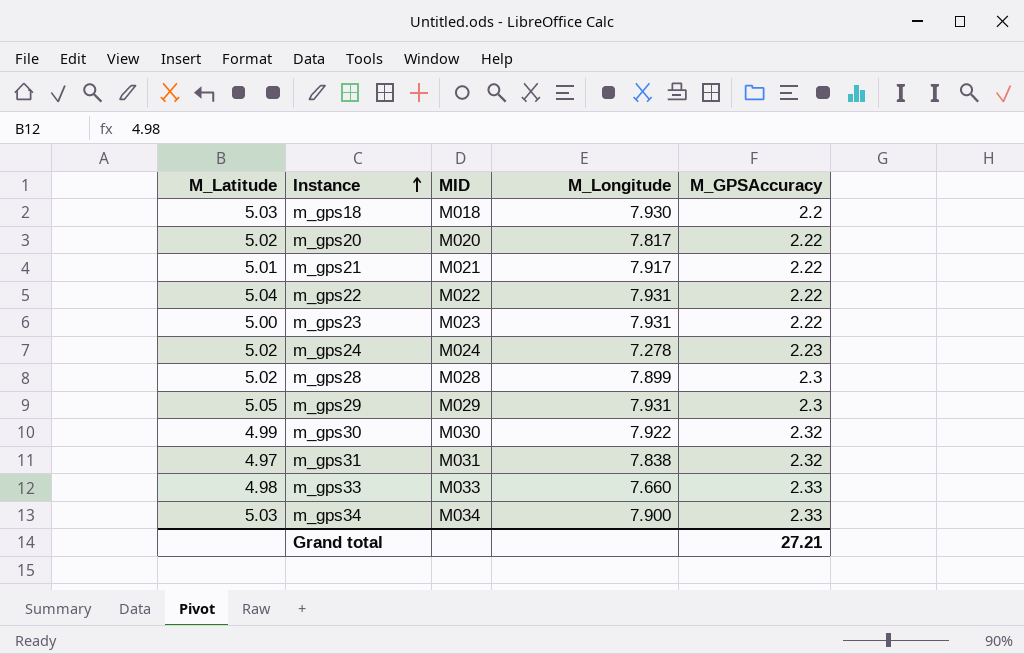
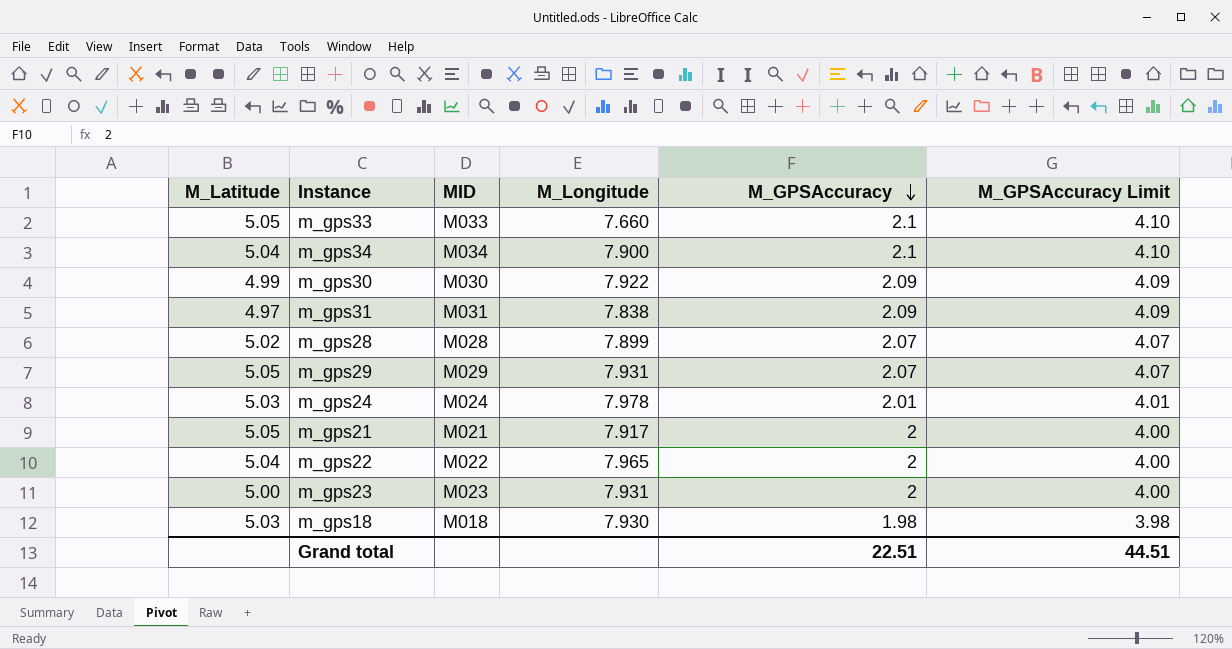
row order: Instance ascending -> M_GPSAccuracy descending
column M_GPSAccuracy Limit | formula: none -> [M_GPSAccuracy] + 2
row m_gps20: 5.02 | M020 | 7.817 | 2.22 -> none
m_gps33 | M_Latitude: 4.98 -> 5.05
m_gps33 | M_GPSAccuracy: 2.33 -> 2.1
m_gps34 | M_Latitude: 5.03 -> 5.04
m_gps34 | M_GPSAccuracy: 2.33 -> 2.1
m_gps30 | M_GPSAccuracy: 2.32 -> 2.09
m_gps31 | M_GPSAccuracy: 2.32 -> 2.09
m_gps28 | M_GPSAccuracy: 2.3 -> 2.07
m_gps29 | M_GPSAccuracy: 2.3 -> 2.07
m_gps24 | M_Latitude: 5.02 -> 5.03
m_gps24 | M_Longitude: 7.278 -> 7.978
m_gps24 | M_GPSAccuracy: 2.23 -> 2.01
m_gps21 | M_Latitude: 5.01 -> 5.05
m_gps21 | M_GPSAccuracy: 2.22 -> 2
m_gps22 | M_Longitude: 7.931 -> 7.965
m_gps22 | M_GPSAccuracy: 2.22 -> 2
m_gps23 | M_GPSAccuracy: 2.22 -> 2
m_gps18 | M_GPSAccuracy: 2.2 -> 1.98
Grand total | M_GPSAccuracy: 27.21 -> 22.51

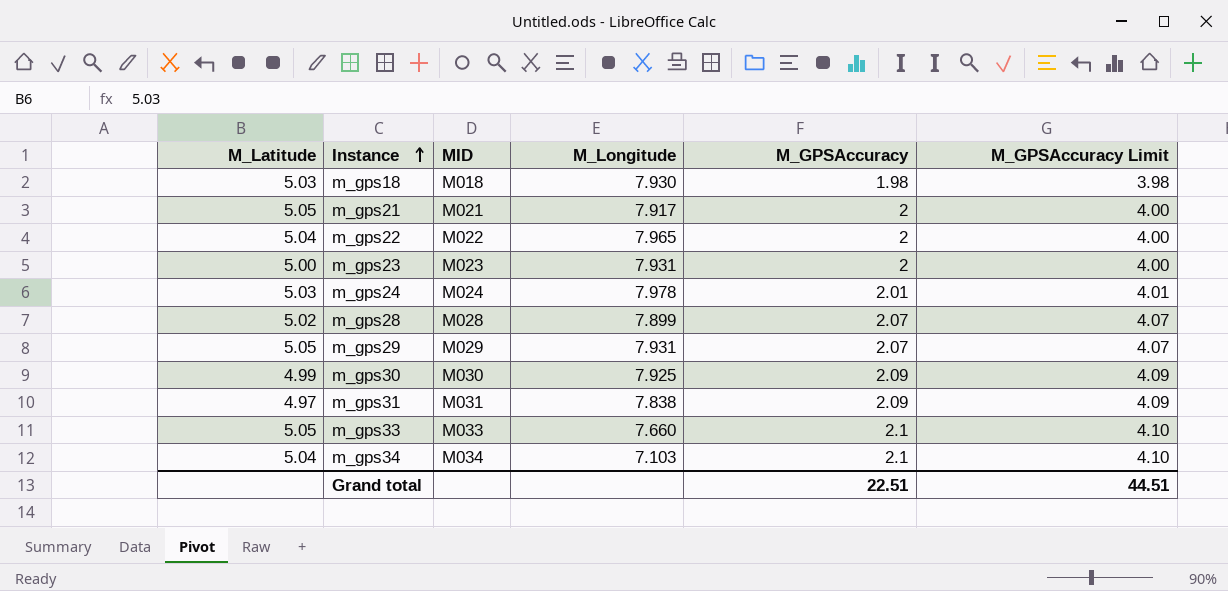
row order: M_GPSAccuracy descending -> Instance ascending
m_gps30 | M_Longitude: 7.922 -> 7.925
m_gps34 | M_Longitude: 7.900 -> 7.103

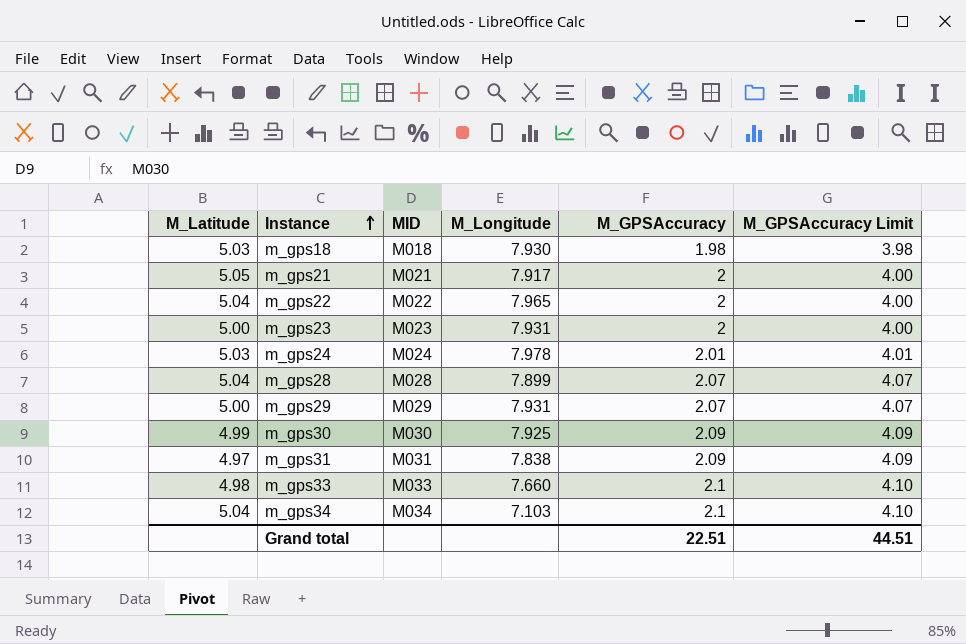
m_gps28 | M_Latitude: 5.02 -> 5.04
m_gps29 | M_Latitude: 5.05 -> 5.00
m_gps33 | M_Latitude: 5.05 -> 4.98

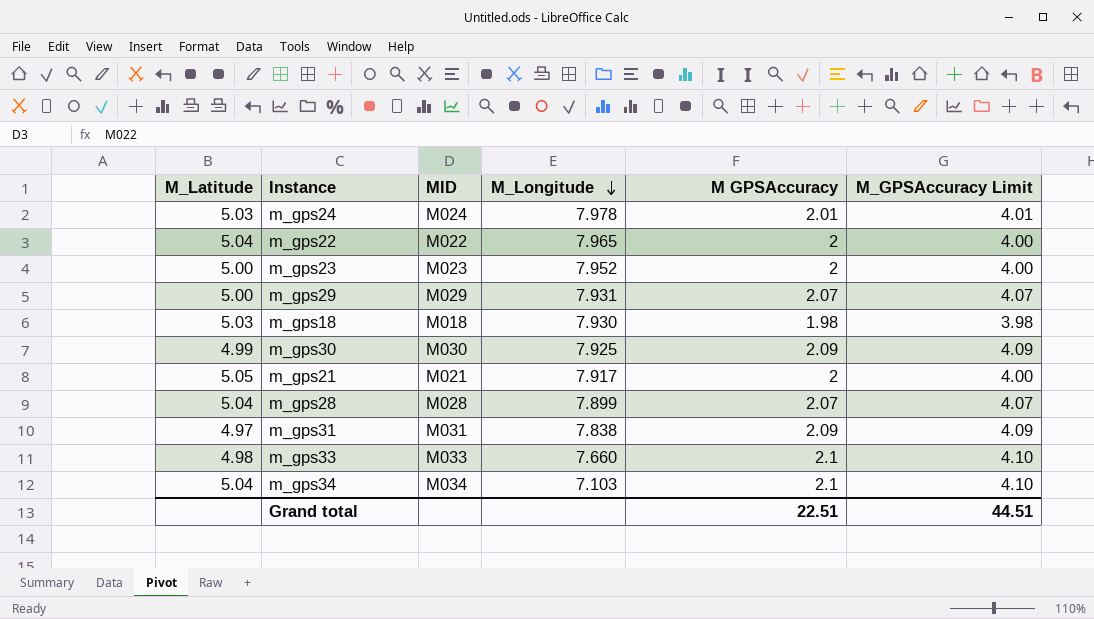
row order: Instance ascending -> M_Longitude descending
column name: M_GPSAccuracy -> M GPSAccuracy
m_gps23 | M_Longitude: 7.931 -> 7.952

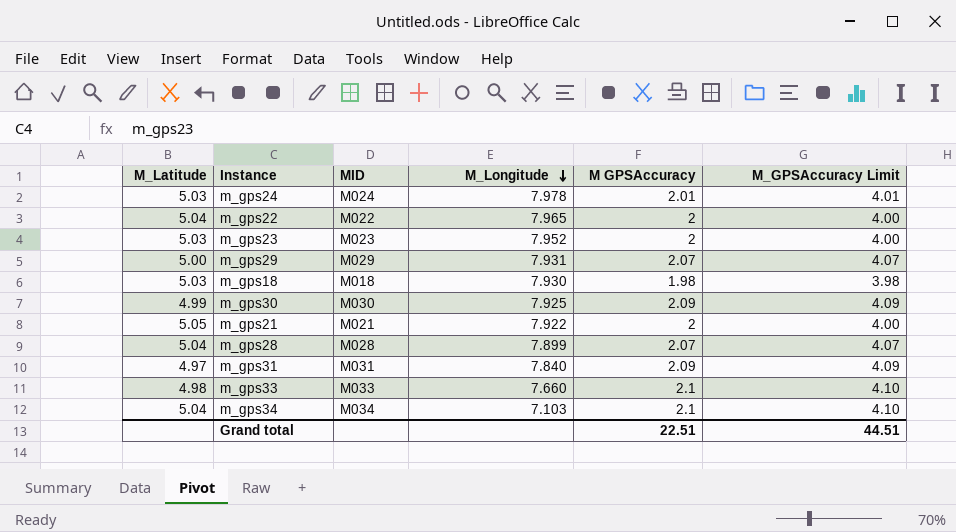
m_gps23 | M_Latitude: 5.00 -> 5.03
m_gps21 | M_Longitude: 7.917 -> 7.922
m_gps31 | M_Longitude: 7.838 -> 7.840

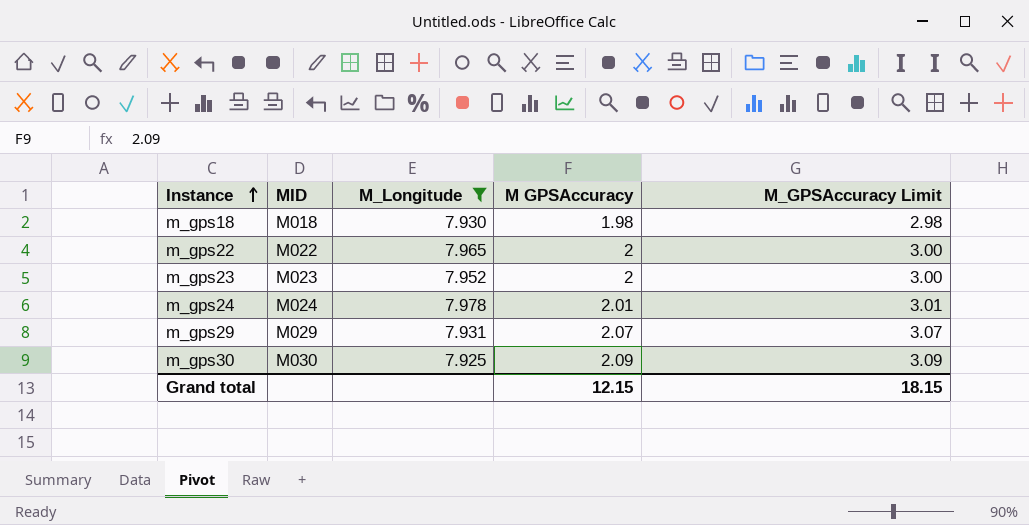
filter: none -> M_Longitude >= 7.925
row order: M_Longitude descending -> Instance ascending
column M_Latitude | position: 1 -> none
column M_GPSAccuracy Limit | formula: [M GPSAccuracy] + 2 -> [M GPSAccuracy] + 1
Grand total | M GPSAccuracy: 22.51 -> 12.15
Grand total | M_GPSAccuracy Limit: 44.51 -> 18.15

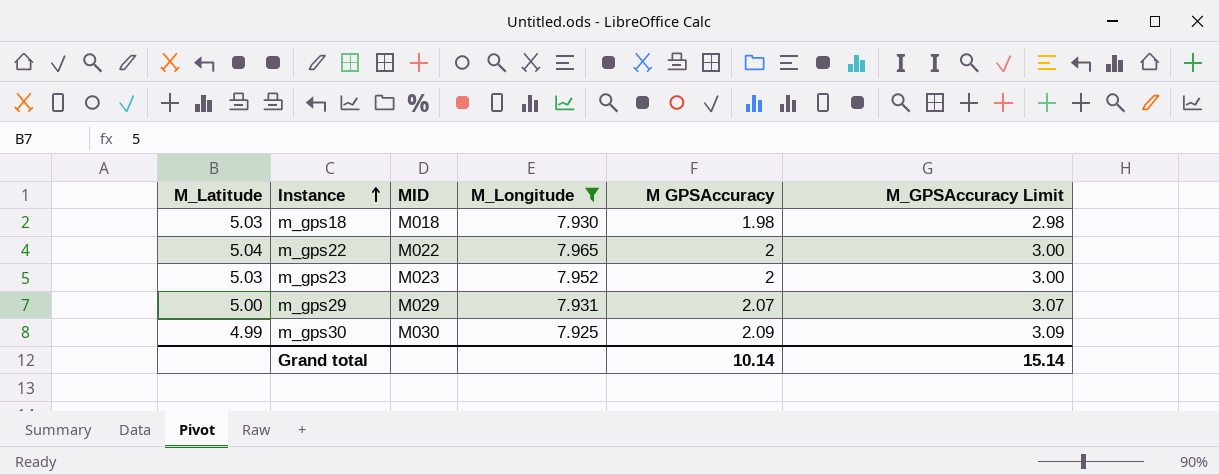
column M_Latitude | position: none -> 1
row m_gps24: M024 | 7.978 | 2.01 | 3.01 -> none
Grand total | M GPSAccuracy: 12.15 -> 10.14
Grand total | M_GPSAccuracy Limit: 18.15 -> 15.14

